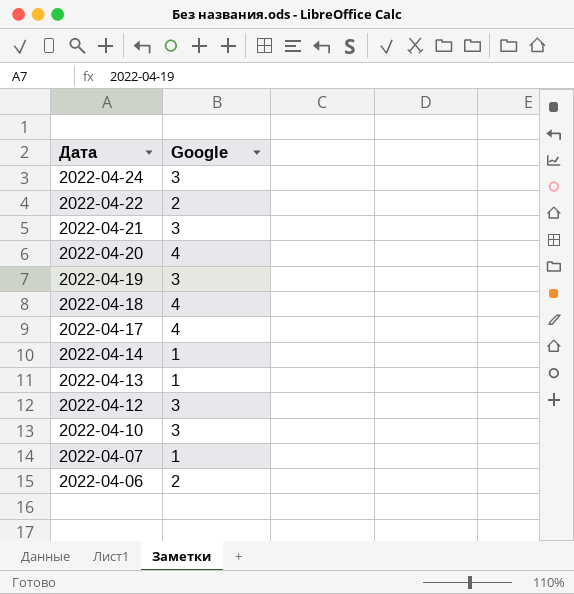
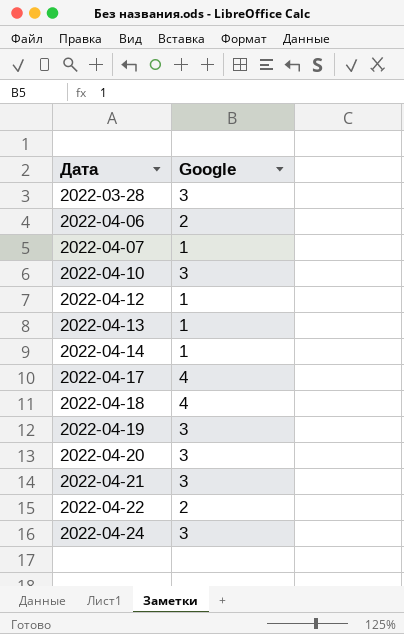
row order: Дата descending -> Дата ascending
row 2022-03-28: none -> 3
2022-04-12 | Google: 3 -> 1
2022-04-20 | Google: 4 -> 3

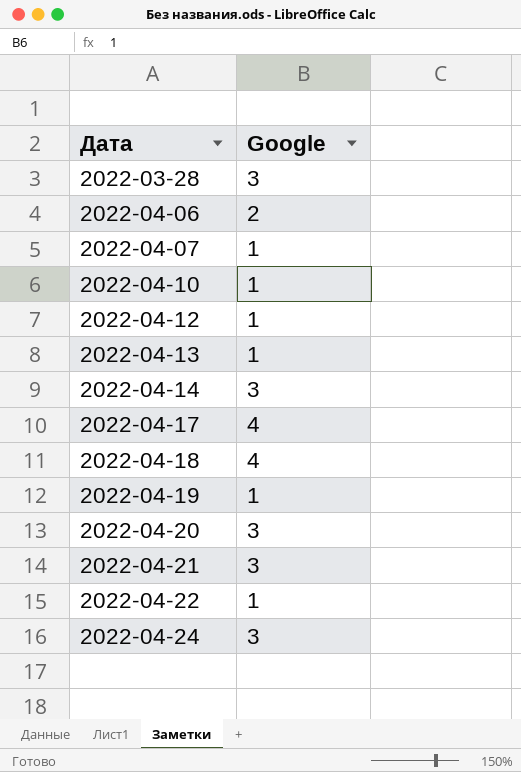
2022-04-10 | Google: 3 -> 1
2022-04-14 | Google: 1 -> 3
2022-04-19 | Google: 3 -> 1
2022-04-22 | Google: 2 -> 1

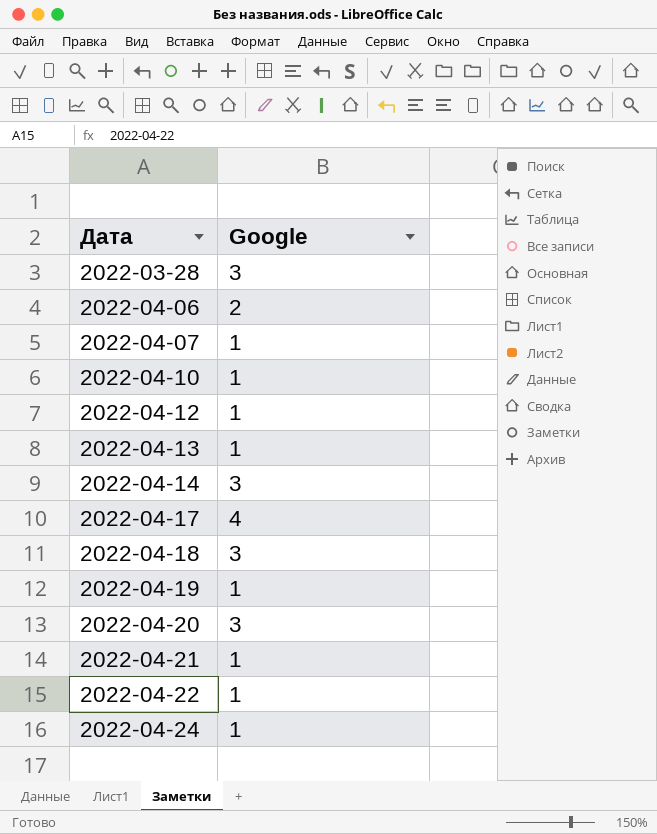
2022-04-18 | Google: 4 -> 3
2022-04-21 | Google: 3 -> 1
2022-04-24 | Google: 3 -> 1

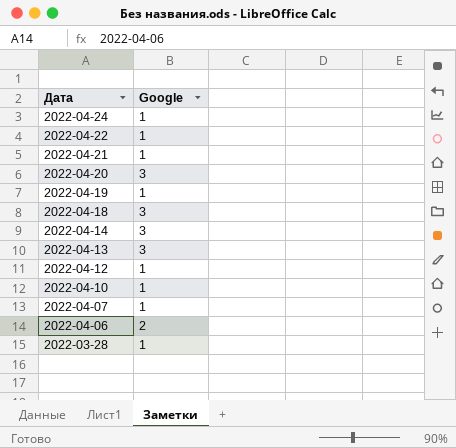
row order: Дата ascending -> Дата descending
row 2022-04-17: 4 -> none
2022-04-13 | Google: 1 -> 3
2022-03-28 | Google: 3 -> 1

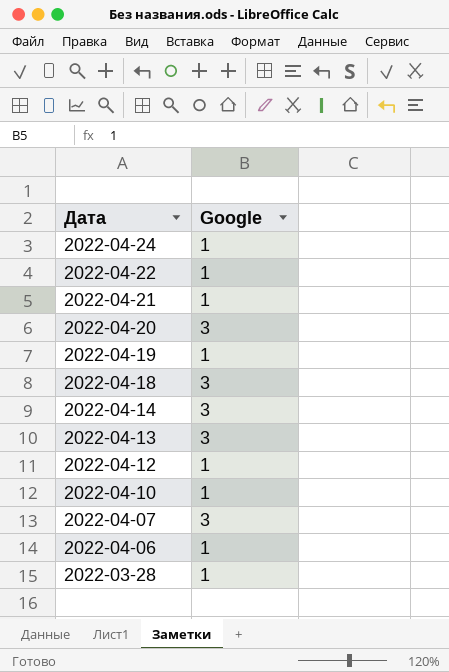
2022-04-07 | Google: 1 -> 3
2022-04-06 | Google: 2 -> 1

